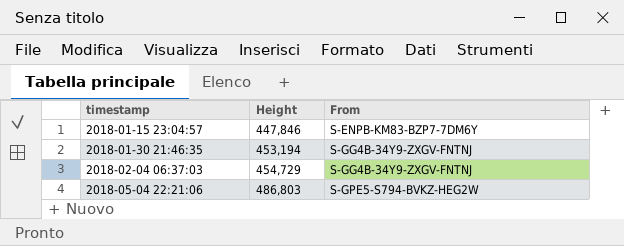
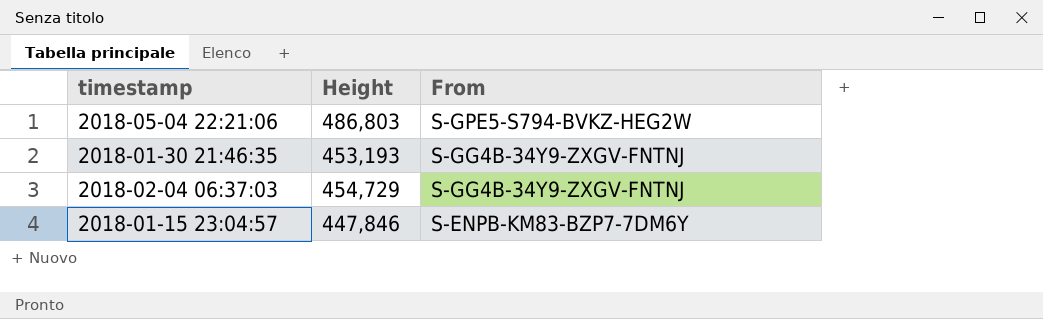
row order: timestamp ascending -> From descending
2018-01-30 21:46:35 | Height: 453,194 -> 453,193

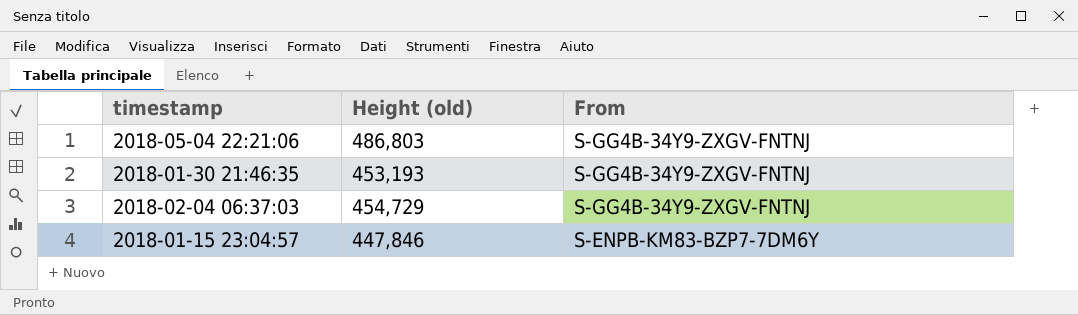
column name: Height -> Height (old)
2018-05-04 22:21:06 | From: S-GPE5-S794-BVKZ-HEG2W -> S-GG4B-34Y9-ZXGV-FNTNJ

